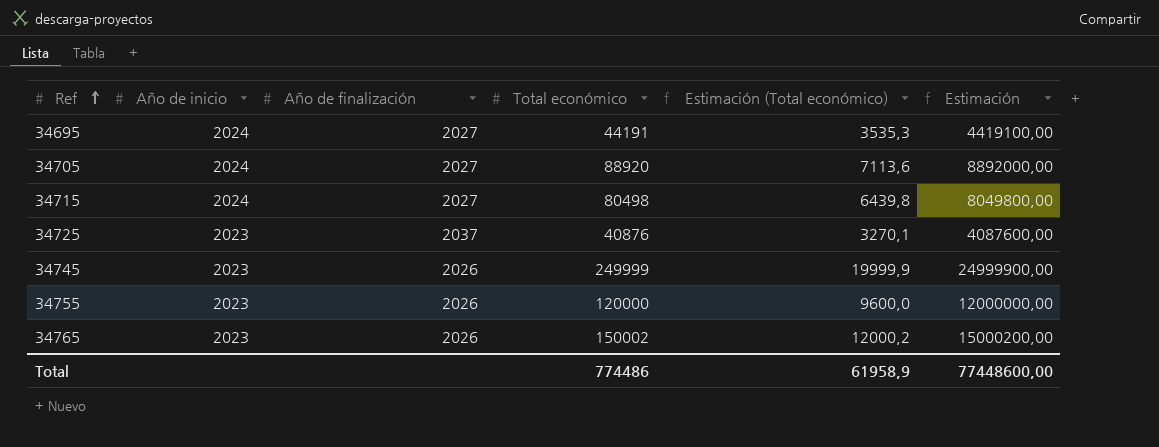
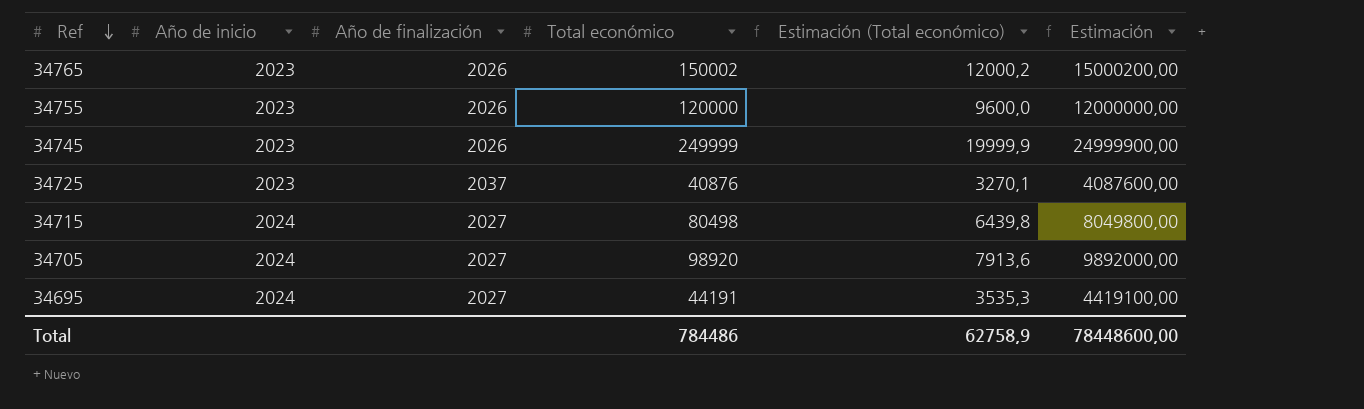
row order: Ref ascending -> Ref descending
34705 | Total económico: 88920 -> 98920
34705 | Estimación (Total económico): 7113,6 -> 7913,6
34705 | Estimación: 8892000,00 -> 9892000,00
Total | Total económico: 774486 -> 784486
Total | Estimación (Total económico): 61958,9 -> 62758,9
Total | Estimación: 77448600,00 -> 78448600,00

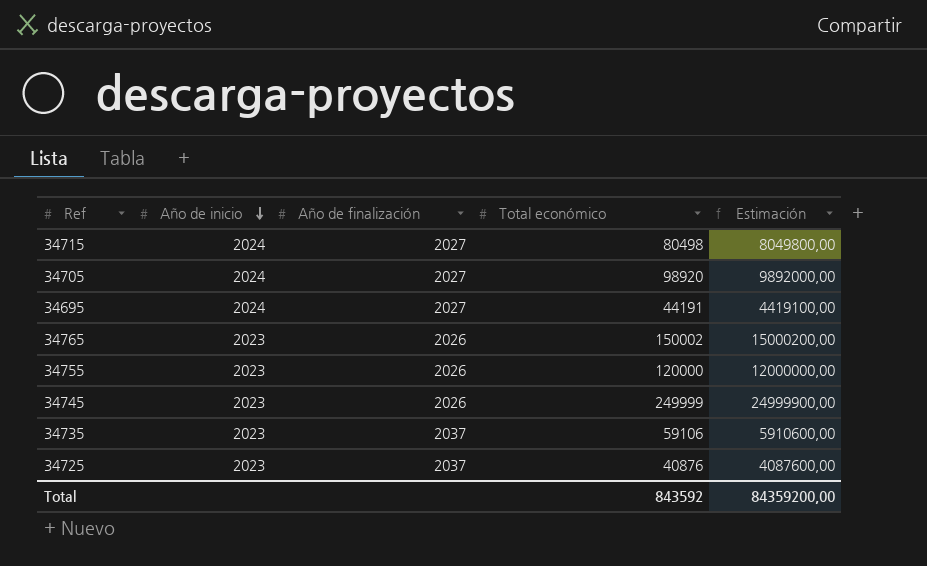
row order: Ref descending -> Año de inicio descending
column Estimación (Total económico) | formula: [Total económico] * 0,08 -> none
row 34735: none -> 2023 | 2037 | 59106 | 5910600,00
Total | Total económico: 784486 -> 843592
Total | Estimación: 78448600,00 -> 84359200,00

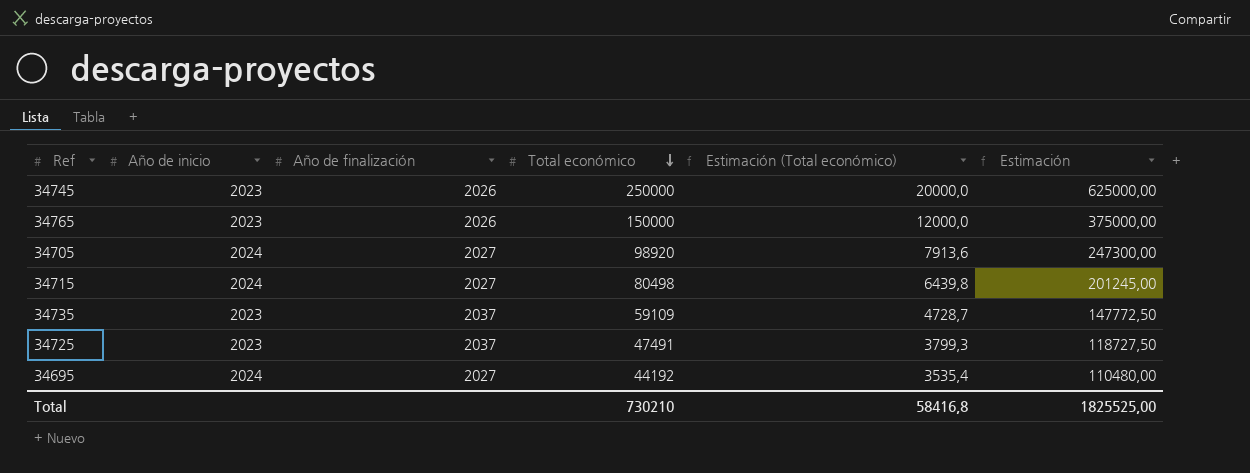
row order: Año de inicio descending -> Total económico descending
column Estimación (Total económico) | formula: none -> [Total económico] * 0,08
column Estimación | formula: [Total económico] * 100 -> [Total económico] * 2,5
row 34755: 2023 | 2026 | 120000 | 12000000,00 -> none
34745 | Total económico: 249999 -> 250000
34765 | Total económico: 150002 -> 150000
34735 | Total económico: 59106 -> 59109
34725 | Total económico: 40876 -> 47491
34695 | Total económico: 44191 -> 44192
Total | Total económico: 843592 -> 730210
Total | Estimación: 84359200,00 -> 1825525,00

